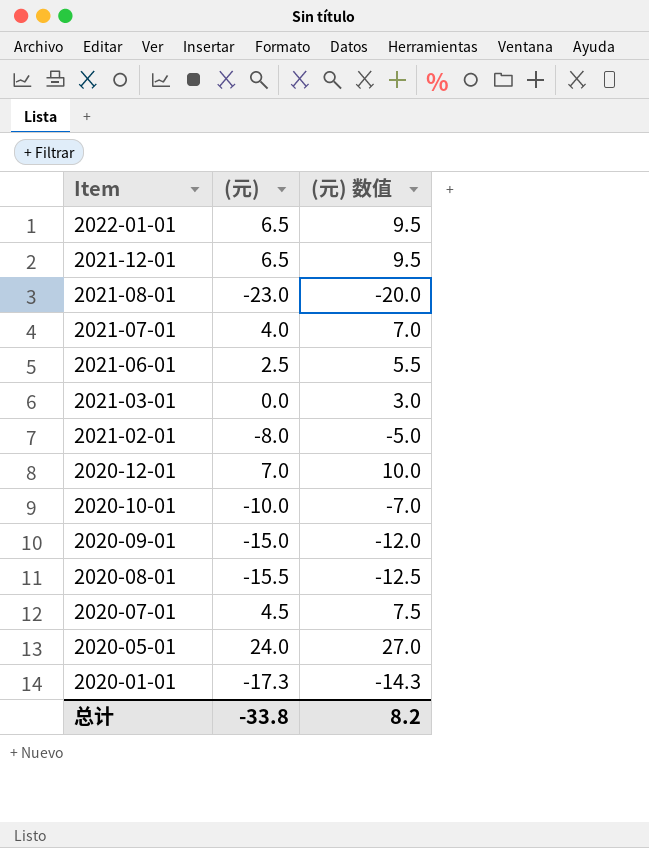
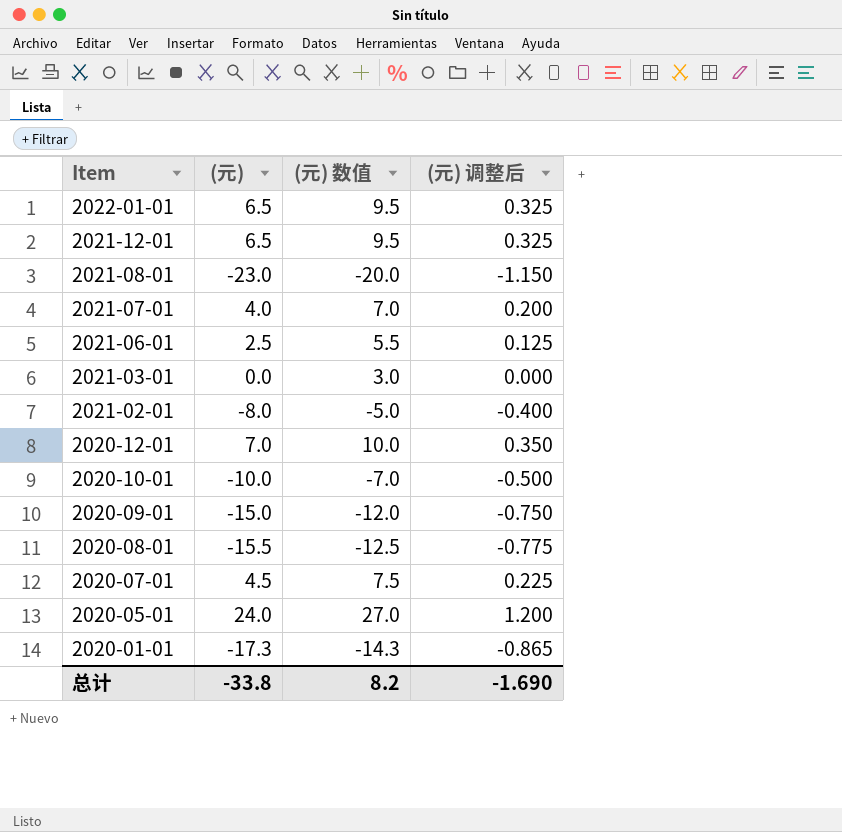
column (元) 调整后 | formula: none -> [(元)] * 0.05

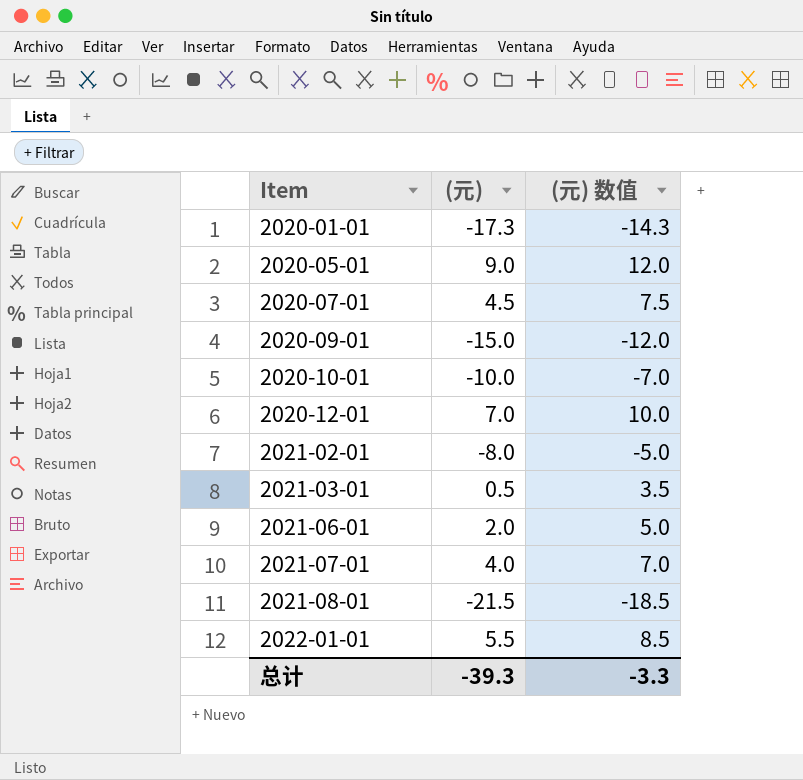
row order: Item descending -> Item ascending
column (元) 调整后 | formula: [(元)] * 0.05 -> none
row 2021-12-01: 6.5 | 9.5 | 0.325 -> none
row 2020-08-01: -15.5 | -12.5 | -0.775 -> none
2020-05-01 | (元): 24.0 -> 9.0
2020-05-01 | (元) 数值: 27.0 -> 12.0
2021-03-01 | (元): 0.0 -> 0.5
2021-03-01 | (元) 数值: 3.0 -> 3.5
2021-06-01 | (元): 2.5 -> 2.0
2021-06-01 | (元) 数值: 5.5 -> 5.0
2021-08-01 | (元): -23.0 -> -21.5
2021-08-01 | (元) 数值: -20.0 -> -18.5
2022-01-01 | (元): 6.5 -> 5.5
2022-01-01 | (元) 数值: 9.5 -> 8.5
总计 | (元): -33.8 -> -39.3
总计 | (元) 数值: 8.2 -> -3.3

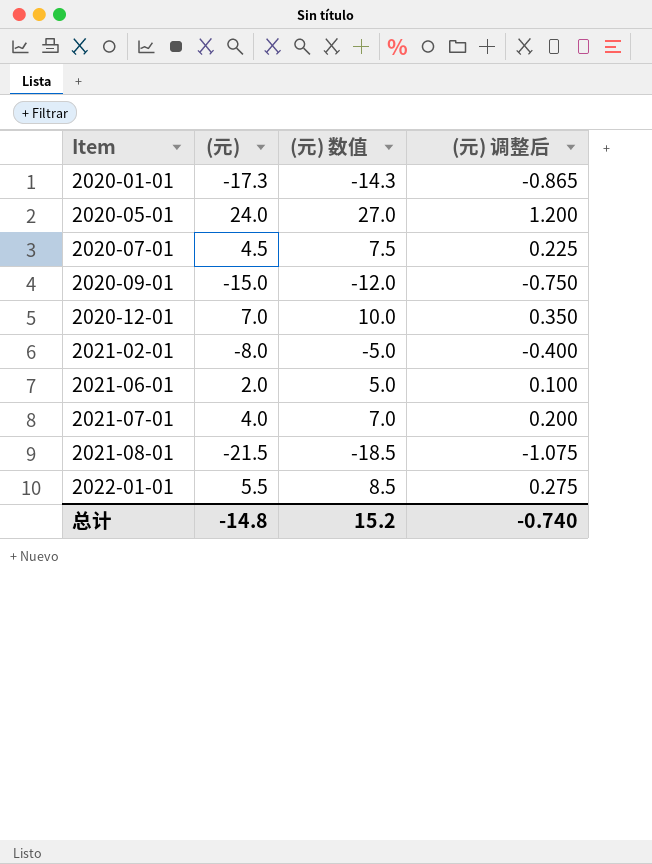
column (元) 调整后 | formula: none -> [(元)] * 0.05
row 2020-10-01: -10.0 | -7.0 -> none
row 2021-03-01: 0.5 | 3.5 -> none
2020-05-01 | (元): 9.0 -> 24.0
2020-05-01 | (元) 数值: 12.0 -> 27.0
总计 | (元): -39.3 -> -14.8
总计 | (元) 数值: -3.3 -> 15.2

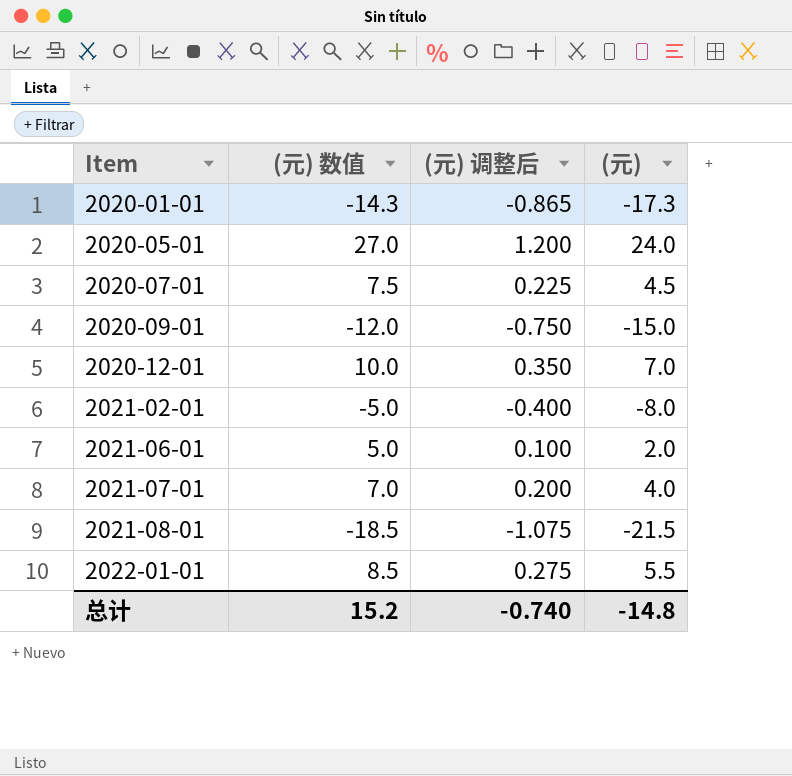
column (元) | position: 2 -> 4

